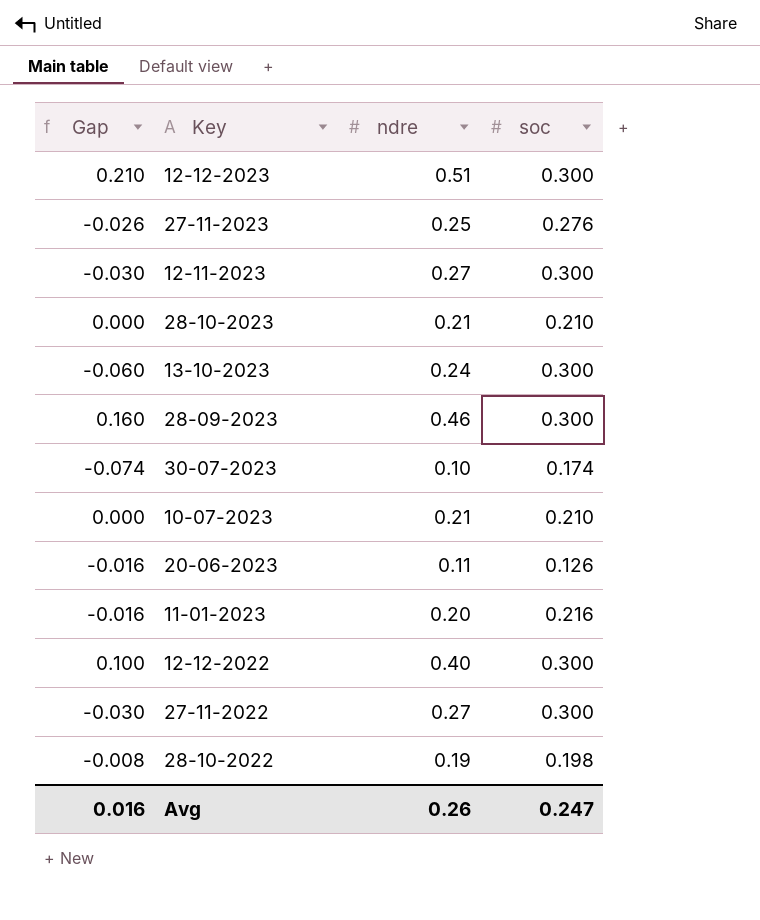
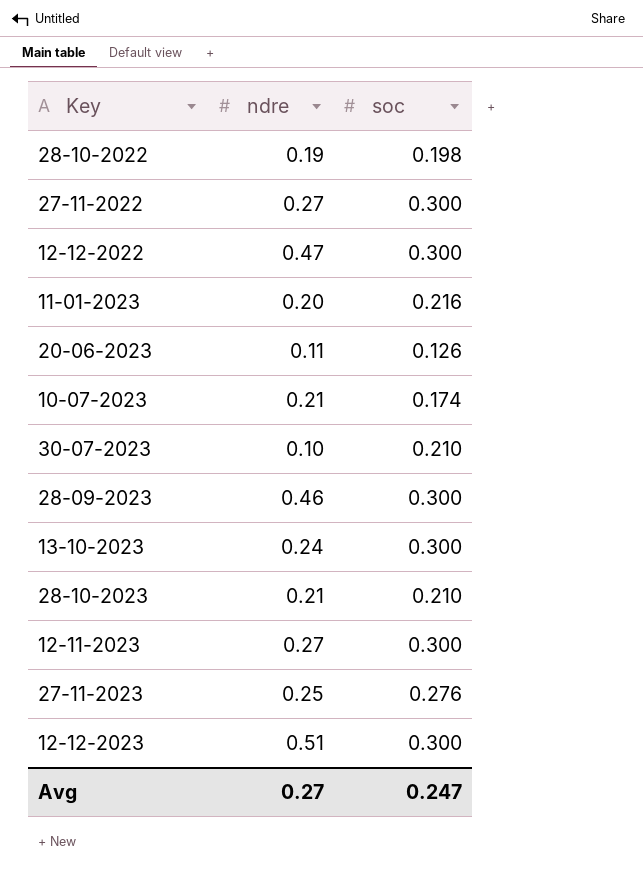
row order: Key descending -> Key ascending
column Gap | formula: [ndre] - [soc] -> none
12-12-2022 | ndre: 0.40 -> 0.47
10-07-2023 | soc: 0.210 -> 0.174
30-07-2023 | soc: 0.174 -> 0.210
Avg | ndre: 0.26 -> 0.27

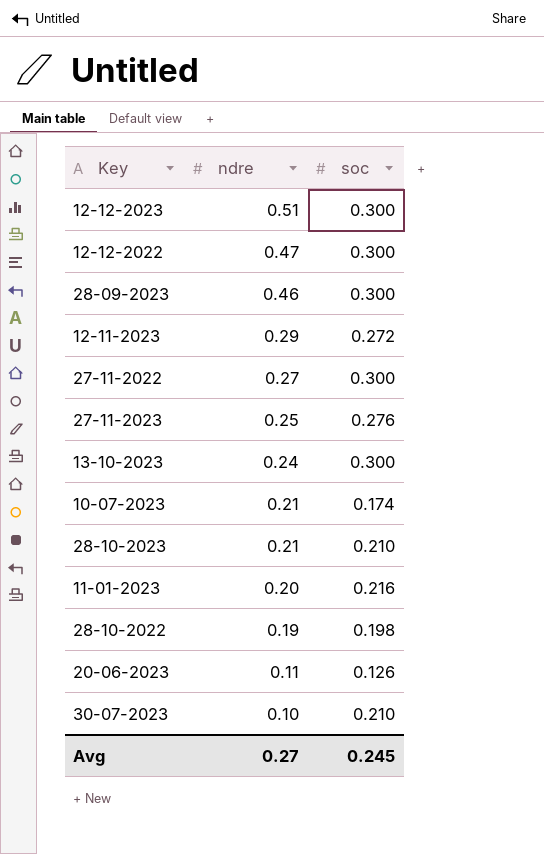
row order: Key ascending -> ndre descending
12-11-2023 | ndre: 0.27 -> 0.29
12-11-2023 | soc: 0.300 -> 0.272
Avg | soc: 0.247 -> 0.245

